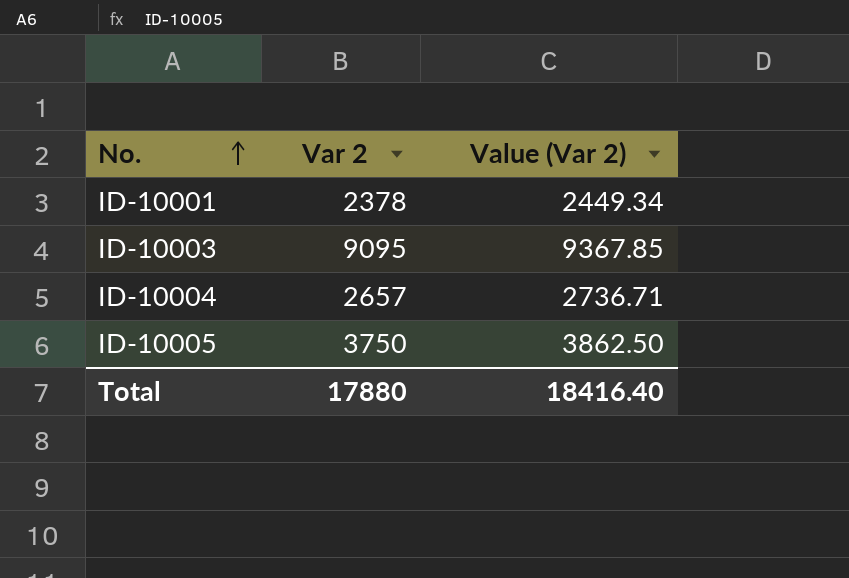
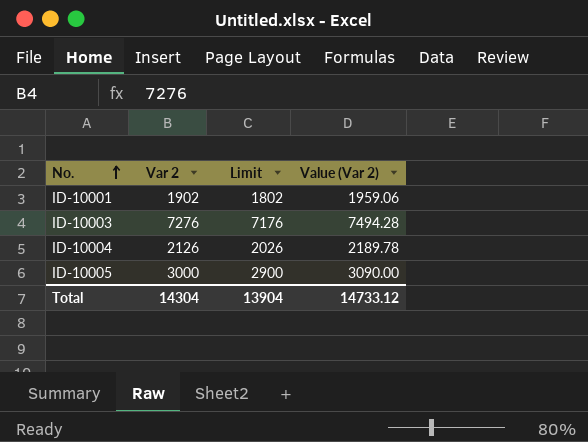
column Limit | formula: none -> [Var 2] - 100
ID-10001 | Var 2: 2378 -> 1902
ID-10001 | Value (Var 2): 2449.34 -> 1959.06
ID-10003 | Var 2: 9095 -> 7276
ID-10003 | Value (Var 2): 9367.85 -> 7494.28
ID-10004 | Var 2: 2657 -> 2126
ID-10004 | Value (Var 2): 2736.71 -> 2189.78
ID-10005 | Var 2: 3750 -> 3000
ID-10005 | Value (Var 2): 3862.50 -> 3090.00
Total | Var 2: 17880 -> 14304
Total | Value (Var 2): 18416.40 -> 14733.12

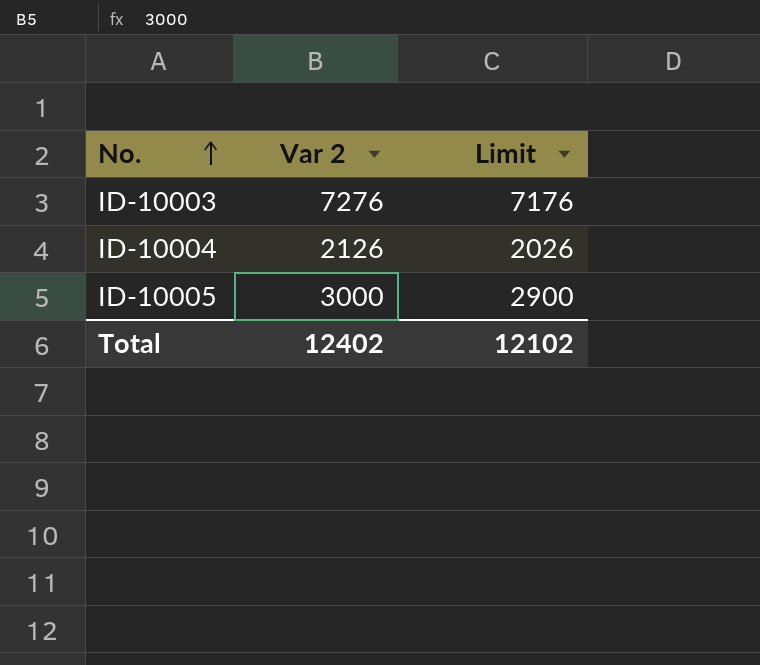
column Value (Var 2) | formula: [Var 2] * 1.03 -> none
row ID-10001: 1902 | 1802 | 1959.06 -> none
Total | Var 2: 14304 -> 12402
Total | Limit: 13904 -> 12102

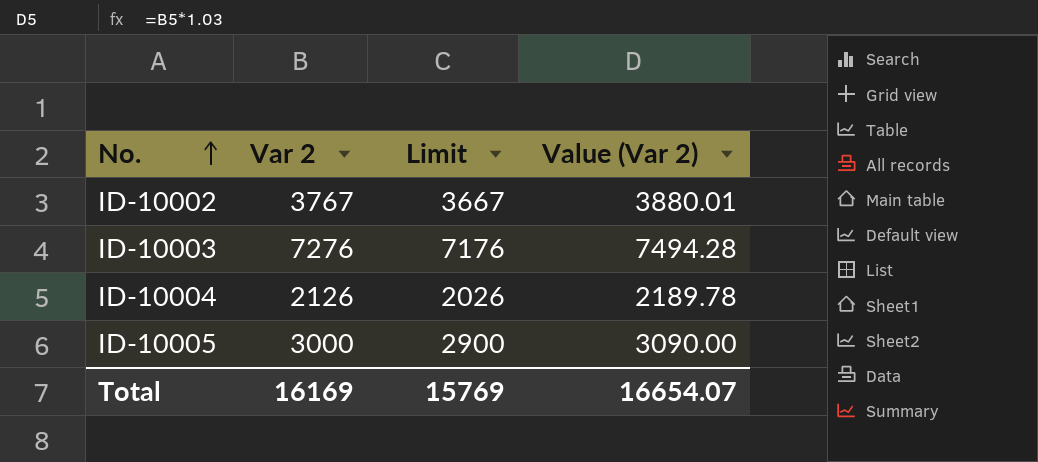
column Value (Var 2) | formula: none -> [Var 2] * 1.03
row ID-10002: none -> 3767 | 3667 | 3880.01
Total | Var 2: 12402 -> 16169
Total | Limit: 12102 -> 15769

